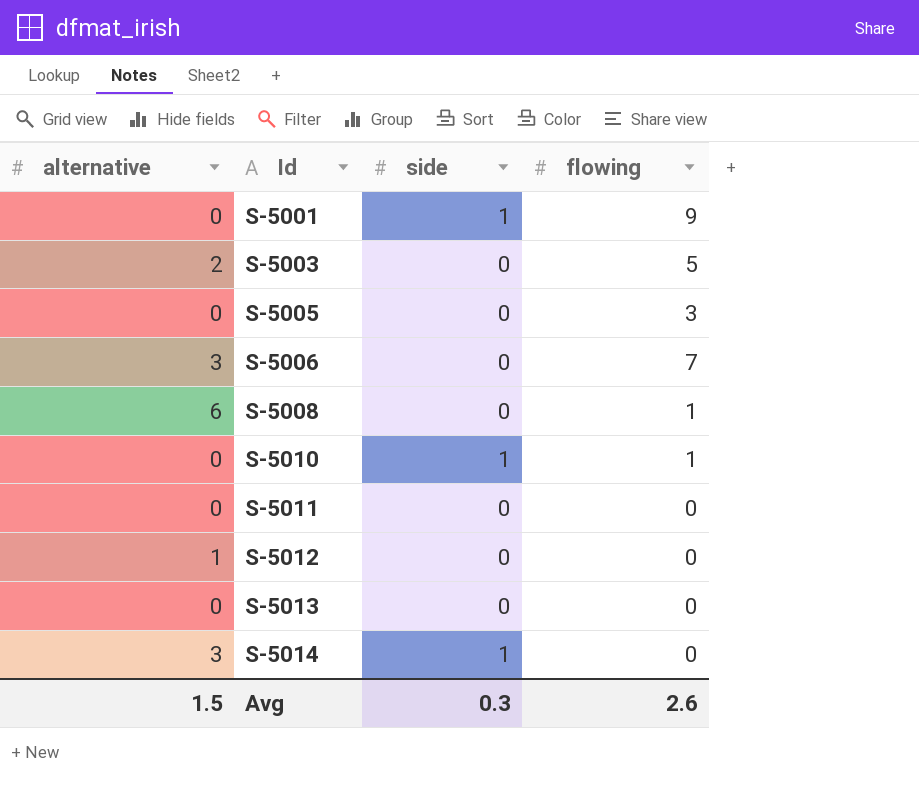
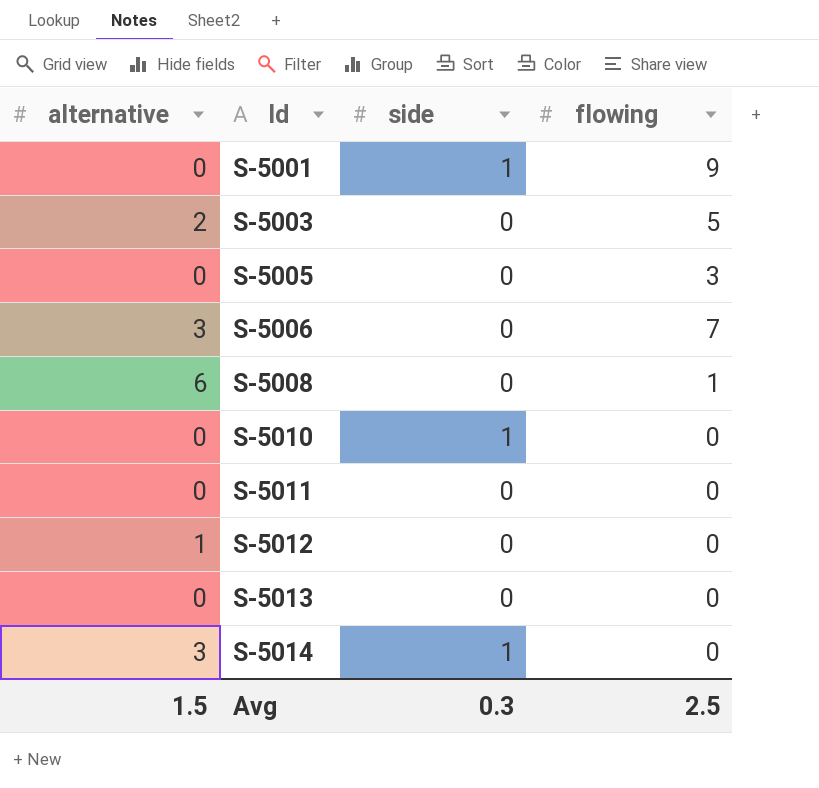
S-5010 | flowing: 1 -> 0
Avg | flowing: 2.6 -> 2.5

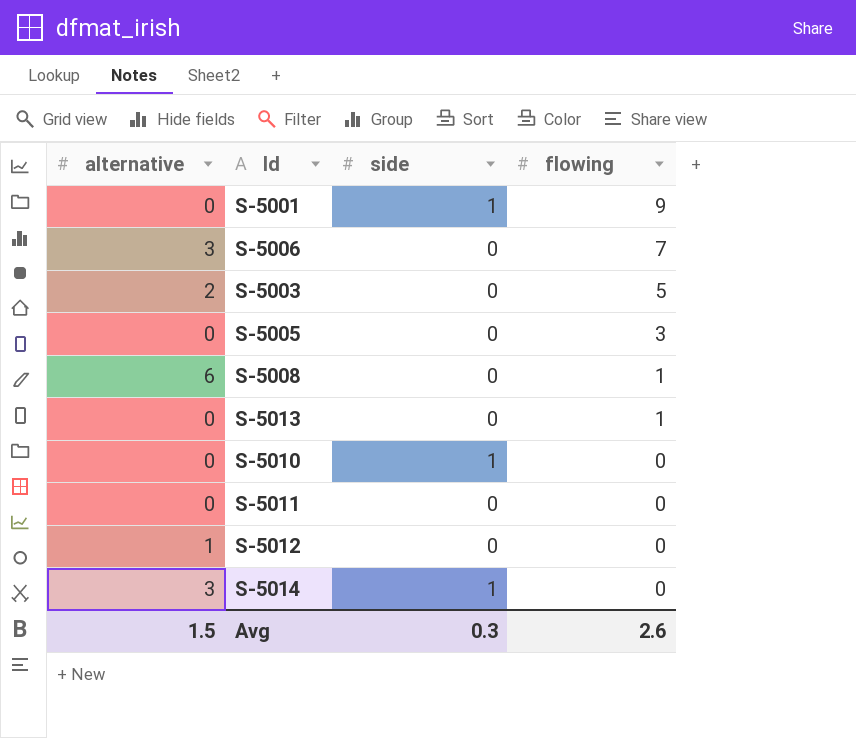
row order: Id ascending -> flowing descending
S-5013 | flowing: 0 -> 1
Avg | flowing: 2.5 -> 2.6

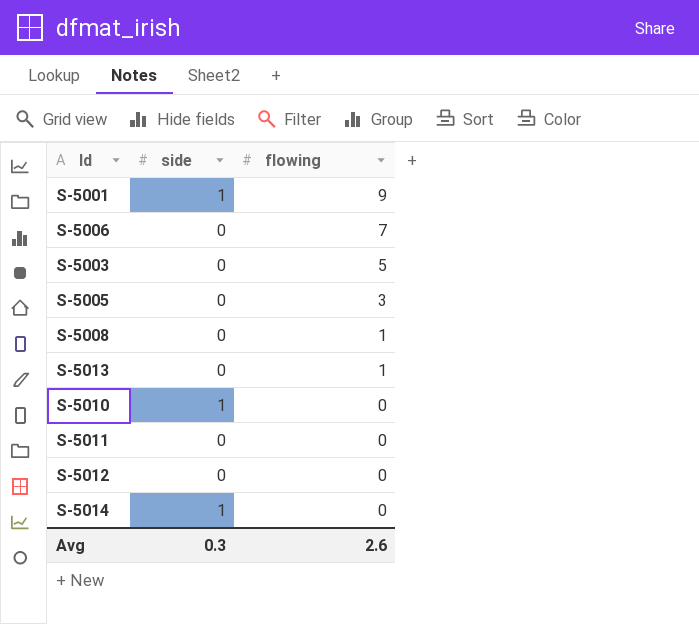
column alternative | position: 1 -> none

